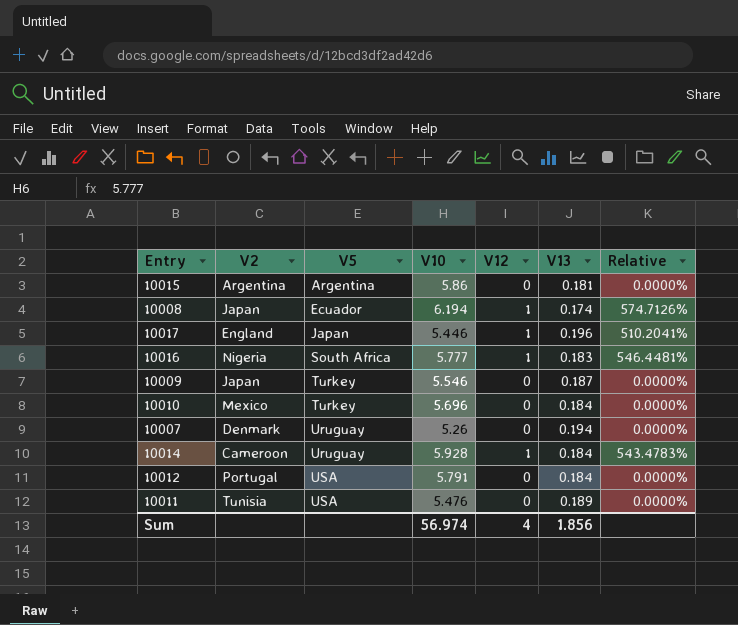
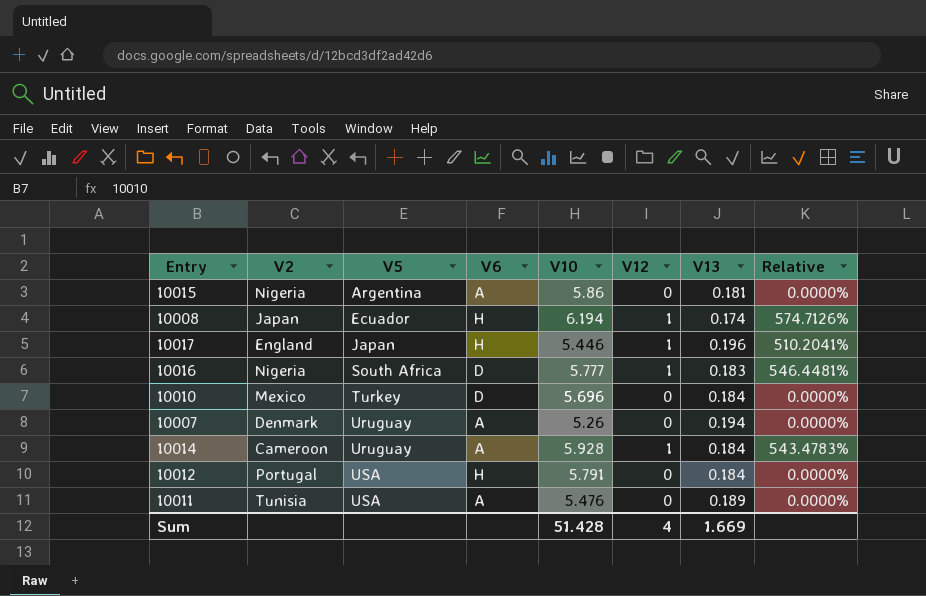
column V6 | position: none -> 4
row 10009: Japan | Turkey | 5.546 | 0 | 0.187 | 0.0000% -> none
10015 | V2: Argentina -> Nigeria
Sum | V10: 56.974 -> 51.428
Sum | V13: 1.856 -> 1.669

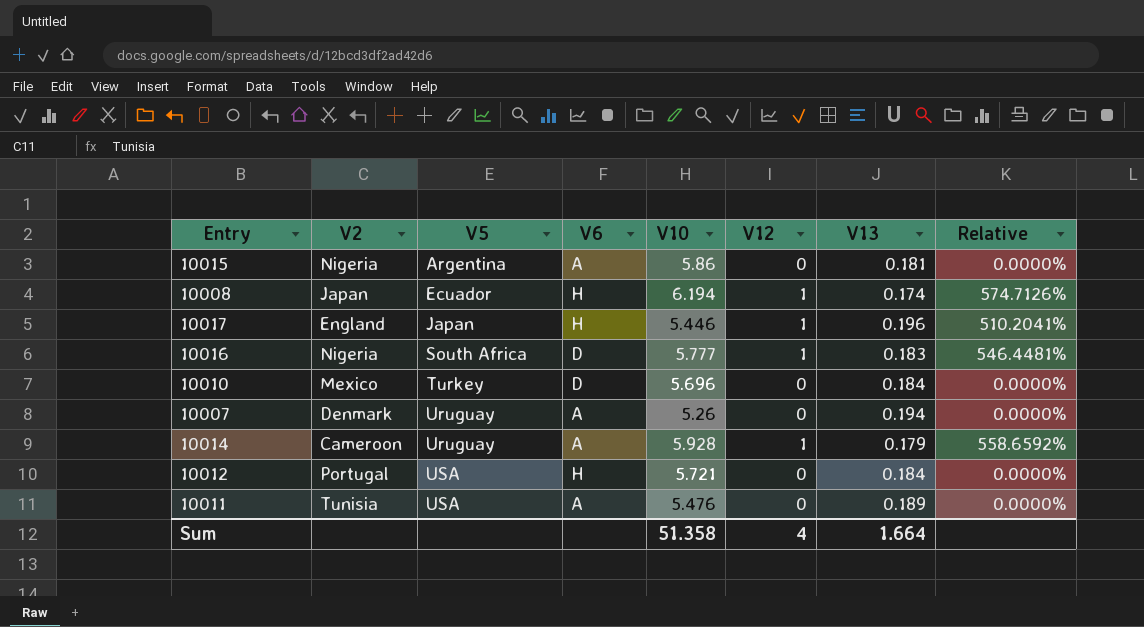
10014 | V13: 0.184 -> 0.179
10014 | Relative: 543.4783% -> 558.6592%
10012 | V10: 5.791 -> 5.721
Sum | V10: 51.428 -> 51.358
Sum | V13: 1.669 -> 1.664

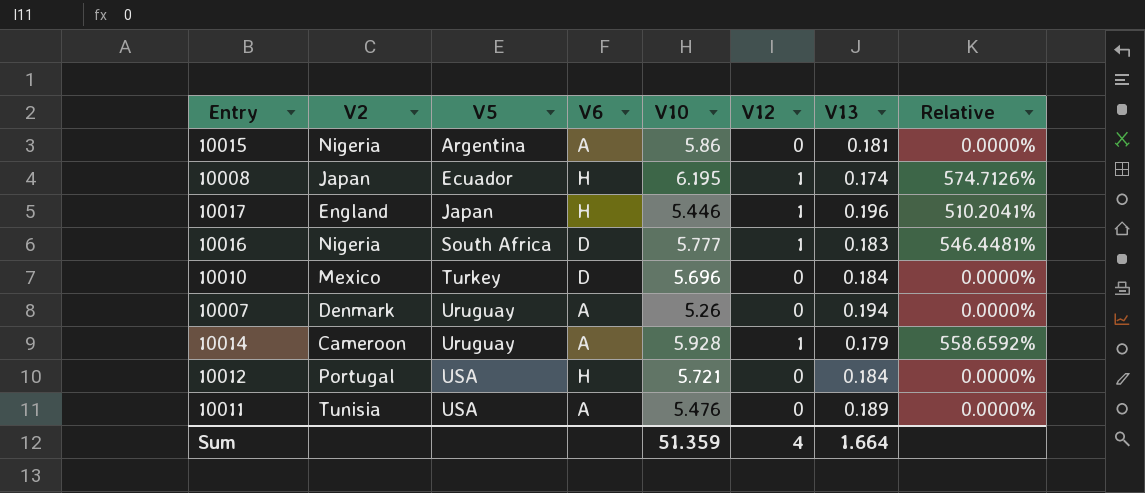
10008 | V10: 6.194 -> 6.195
Sum | V10: 51.358 -> 51.359

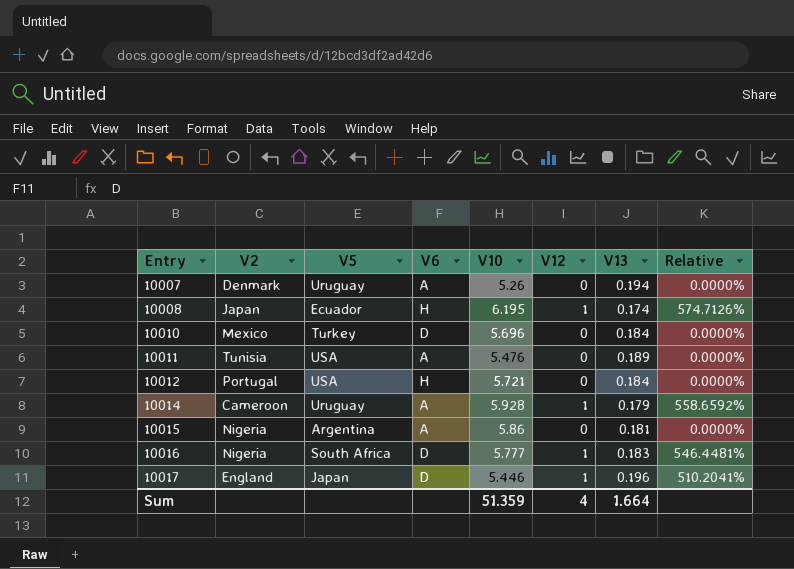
row order: V5 ascending -> Entry ascending
10017 | V6: H -> D

